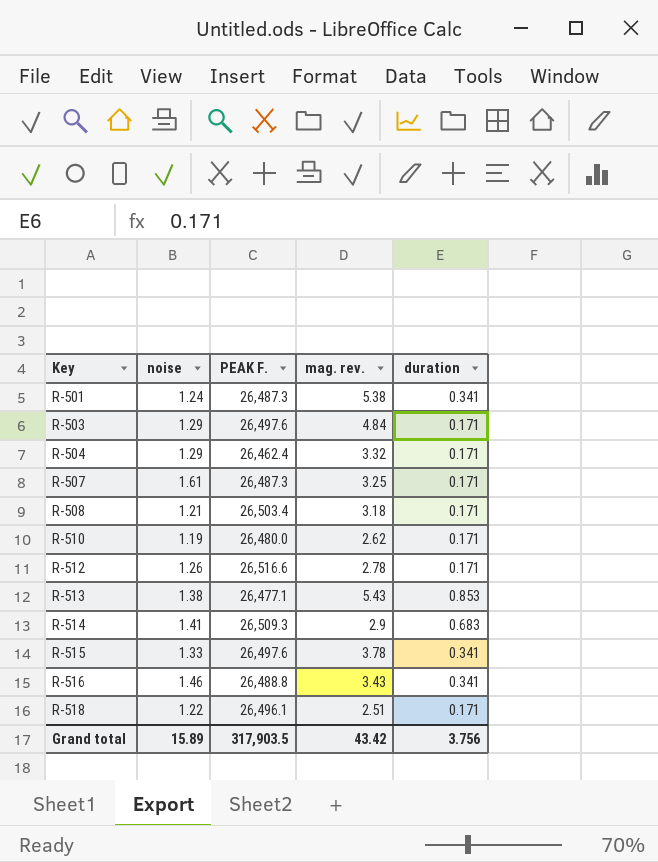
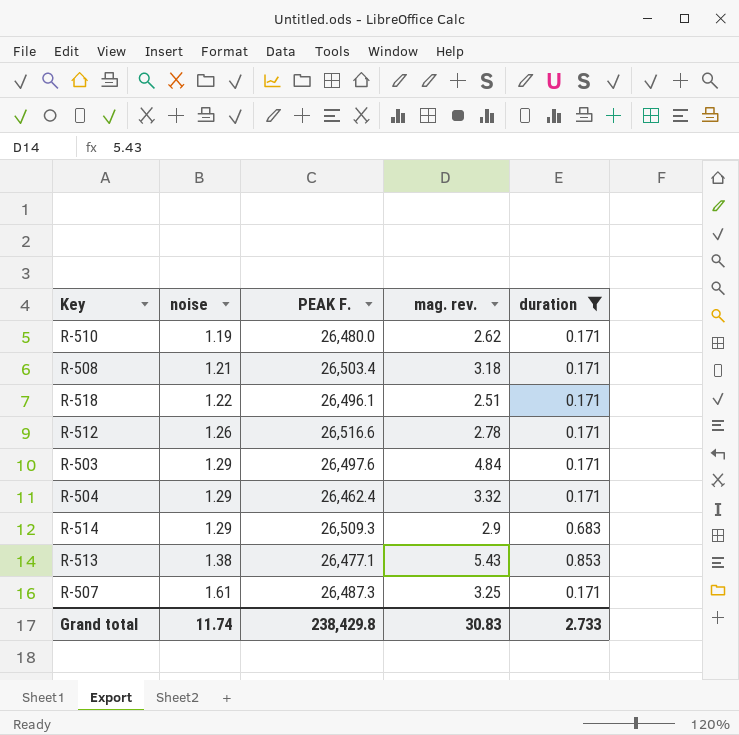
filter: none -> duration != 0.341
row order: Key ascending -> noise ascending
R-514 | noise: 1.41 -> 1.29
Grand total | noise: 15.89 -> 11.74
Grand total | PEAK F.: 317,903.5 -> 238,429.8
Grand total | mag. rev.: 43.42 -> 30.83
Grand total | duration: 3.756 -> 2.733

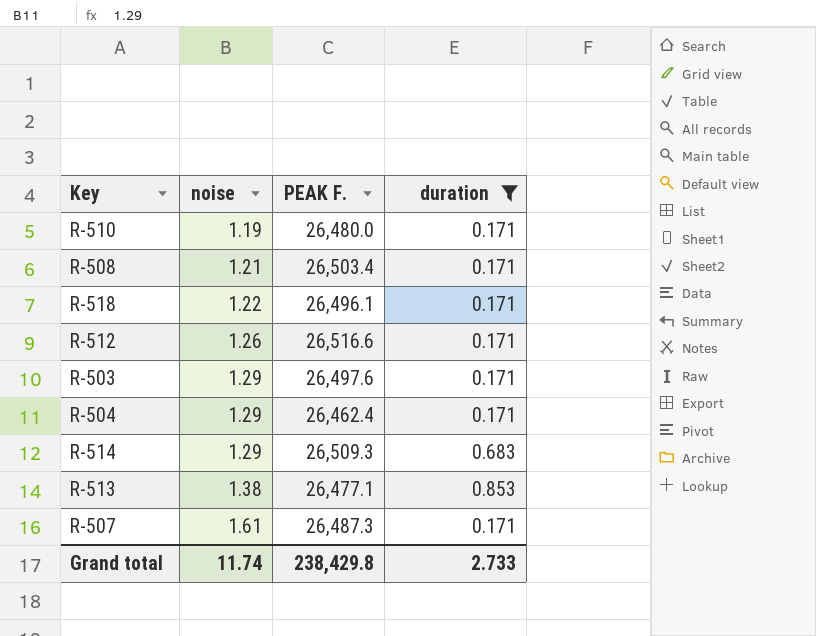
column mag. rev. | position: 4 -> none

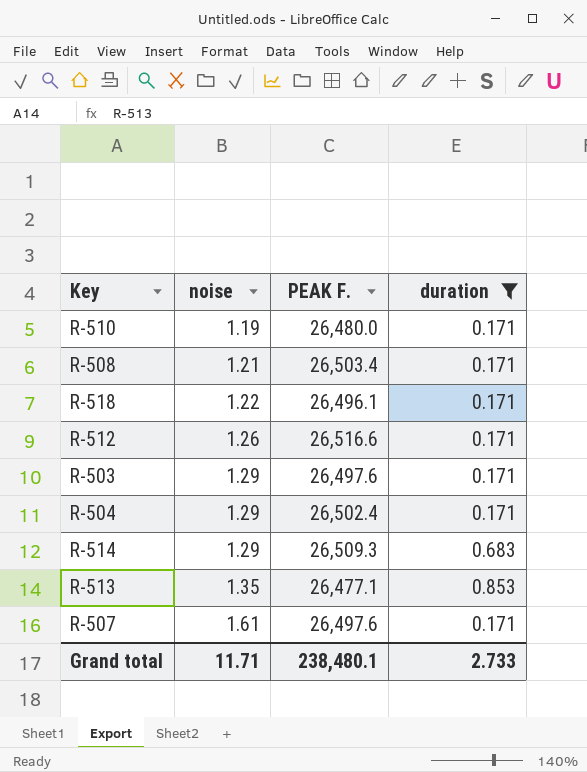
R-504 | PEAK F.: 26,462.4 -> 26,502.4
R-513 | noise: 1.38 -> 1.35
R-507 | PEAK F.: 26,487.3 -> 26,497.6
Grand total | noise: 11.74 -> 11.71
Grand total | PEAK F.: 238,429.8 -> 238,480.1

